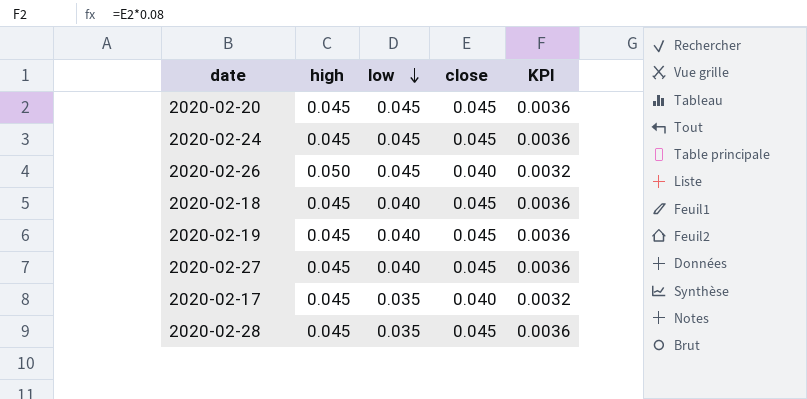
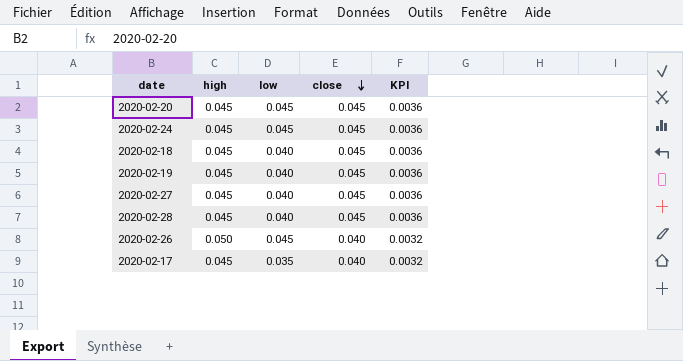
row order: low descending -> close descending
2020-02-28 | low: 0.035 -> 0.040

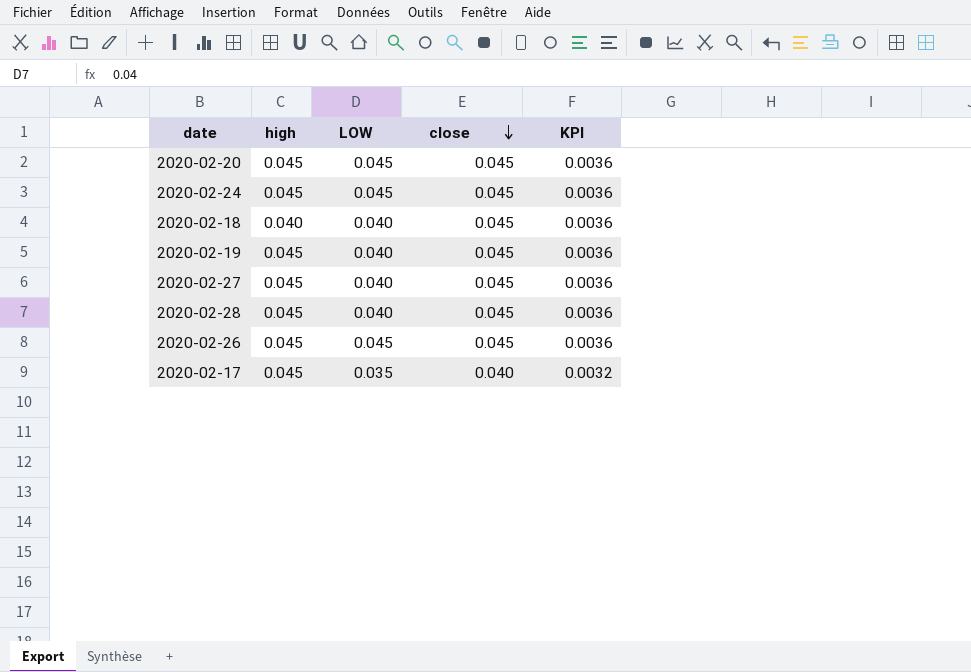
column name: low -> LOW
2020-02-18 | high: 0.045 -> 0.040
2020-02-26 | high: 0.050 -> 0.045
2020-02-26 | close: 0.040 -> 0.045
2020-02-26 | KPI: 0.0032 -> 0.0036

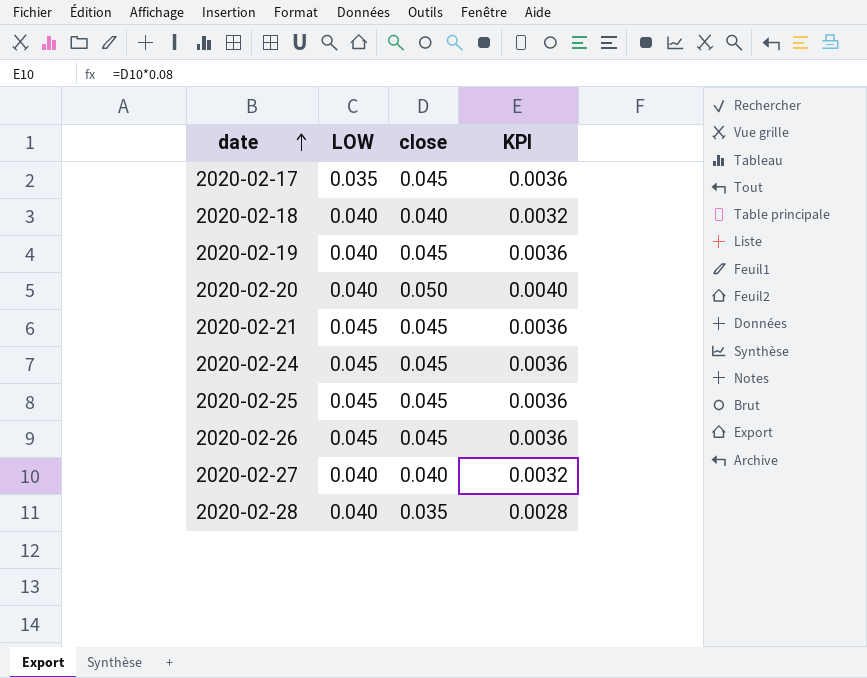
row order: close descending -> date ascending
column high | position: 2 -> none
2020-02-17 | close: 0.040 -> 0.045
2020-02-17 | KPI: 0.0032 -> 0.0036
2020-02-18 | close: 0.045 -> 0.040
2020-02-18 | KPI: 0.0036 -> 0.0032
2020-02-20 | LOW: 0.045 -> 0.040
2020-02-20 | close: 0.045 -> 0.050
2020-02-20 | KPI: 0.0036 -> 0.0040
row 2020-02-21: none -> 0.045 | 0.045 | 0.0036
row 2020-02-25: none -> 0.045 | 0.045 | 0.0036
2020-02-27 | close: 0.045 -> 0.040
2020-02-27 | KPI: 0.0036 -> 0.0032
2020-02-28 | close: 0.045 -> 0.035
2020-02-28 | KPI: 0.0036 -> 0.0028

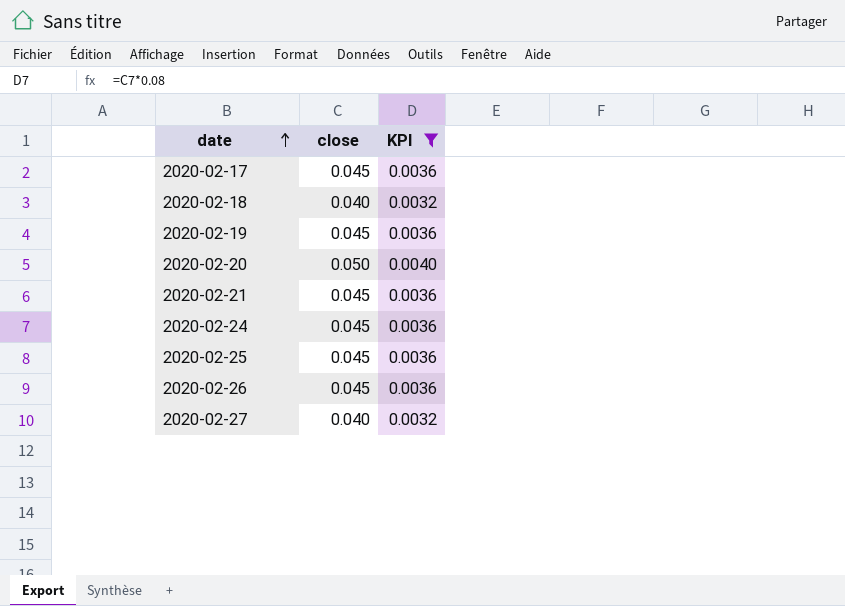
filter: none -> KPI != 0.0028
column LOW | position: 2 -> none

